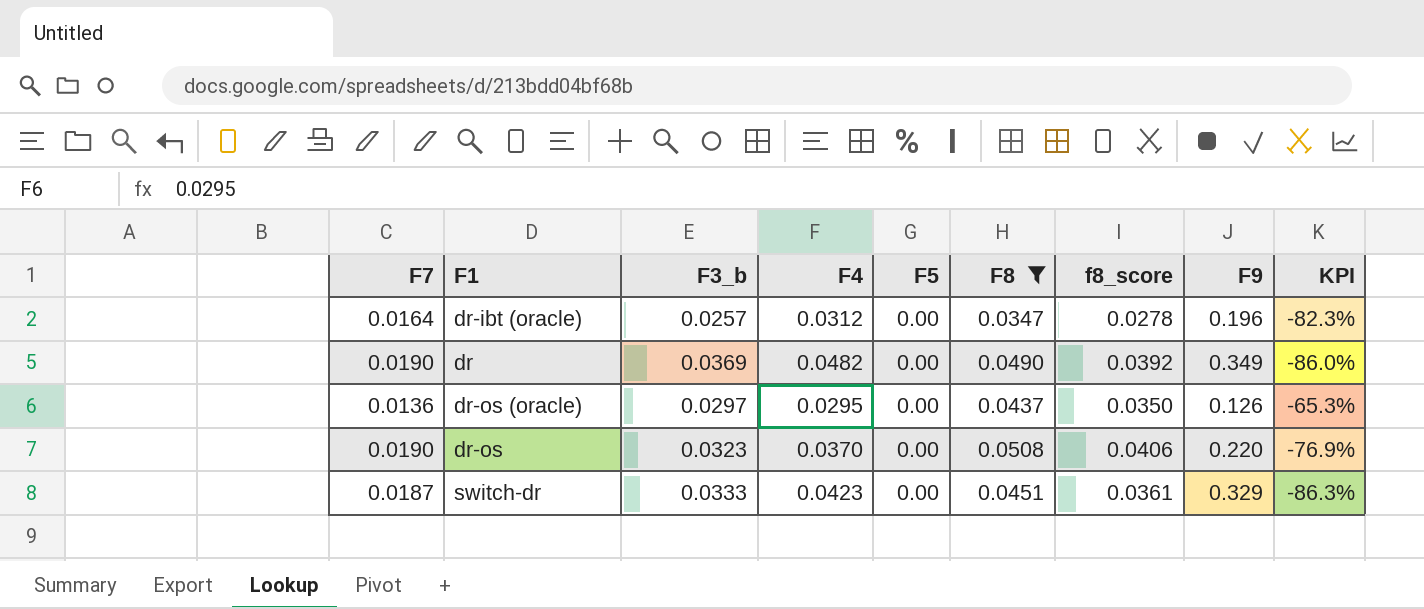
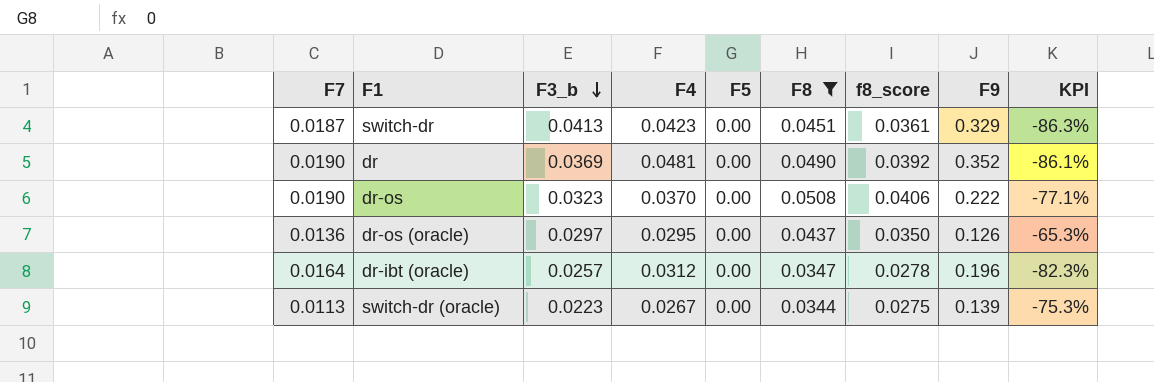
row order: none -> F3_b descending
switch-dr | F3_b: 0.0333 -> 0.0413
dr | F4: 0.0482 -> 0.0481
dr | F9: 0.349 -> 0.352
dr | KPI: -86.0% -> -86.1%
dr-os | F9: 0.220 -> 0.222
dr-os | KPI: -76.9% -> -77.1%
row switch-dr (oracle): none -> 0.0113 | 0.0223 | 0.0267 | 0.00 | 0.0344 | 0.0275 | 0.139 | -75.3%

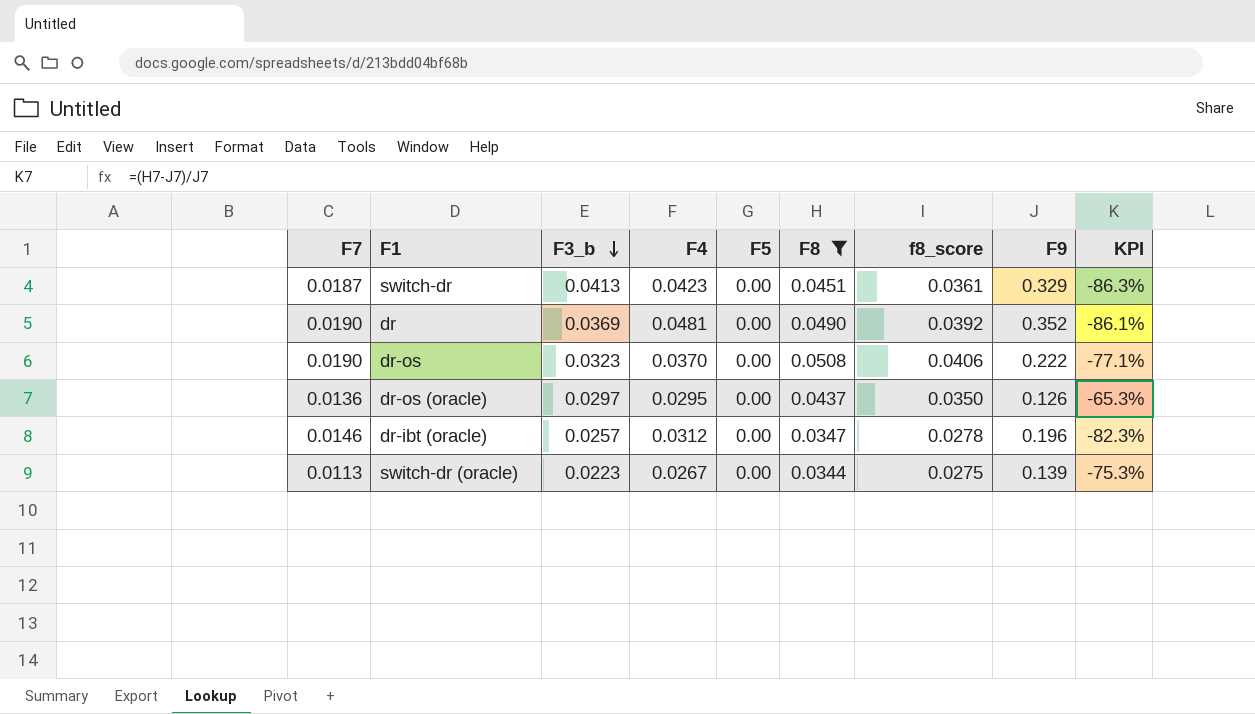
dr-ibt (oracle) | F7: 0.0164 -> 0.0146

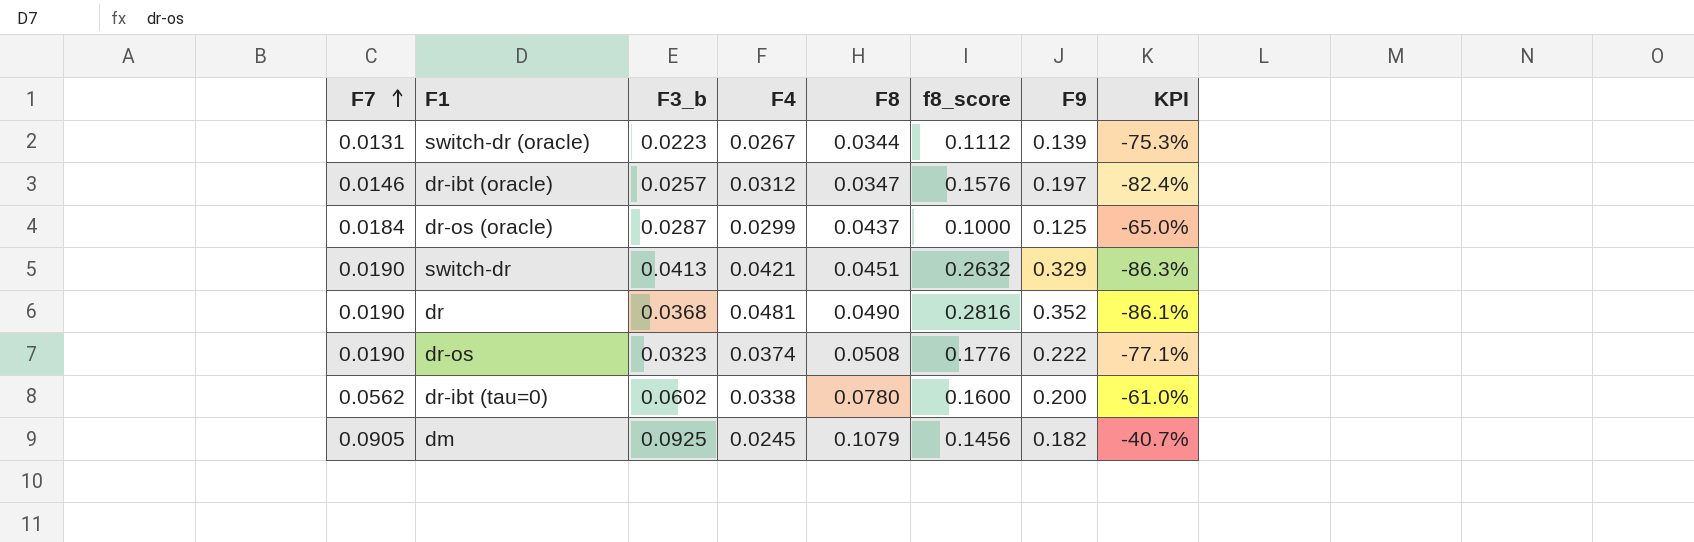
filter: F8 <= 0.0508 -> none
row order: F3_b descending -> F7 ascending
column F5 | position: 5 -> none
column f8_score | formula: [F8] * 0.8 -> [F9] * 0.8
switch-dr (oracle) | F7: 0.0113 -> 0.0131
dr-ibt (oracle) | F9: 0.196 -> 0.197
dr-ibt (oracle) | KPI: -82.3% -> -82.4%
dr-os (oracle) | F7: 0.0136 -> 0.0184
dr-os (oracle) | F3_b: 0.0297 -> 0.0287
dr-os (oracle) | F4: 0.0295 -> 0.0299
dr-os (oracle) | F9: 0.126 -> 0.125
dr-os (oracle) | KPI: -65.3% -> -65.0%
switch-dr | F7: 0.0187 -> 0.0190
switch-dr | F4: 0.0423 -> 0.0421
dr | F3_b: 0.0369 -> 0.0368
dr-os | F4: 0.0370 -> 0.0374

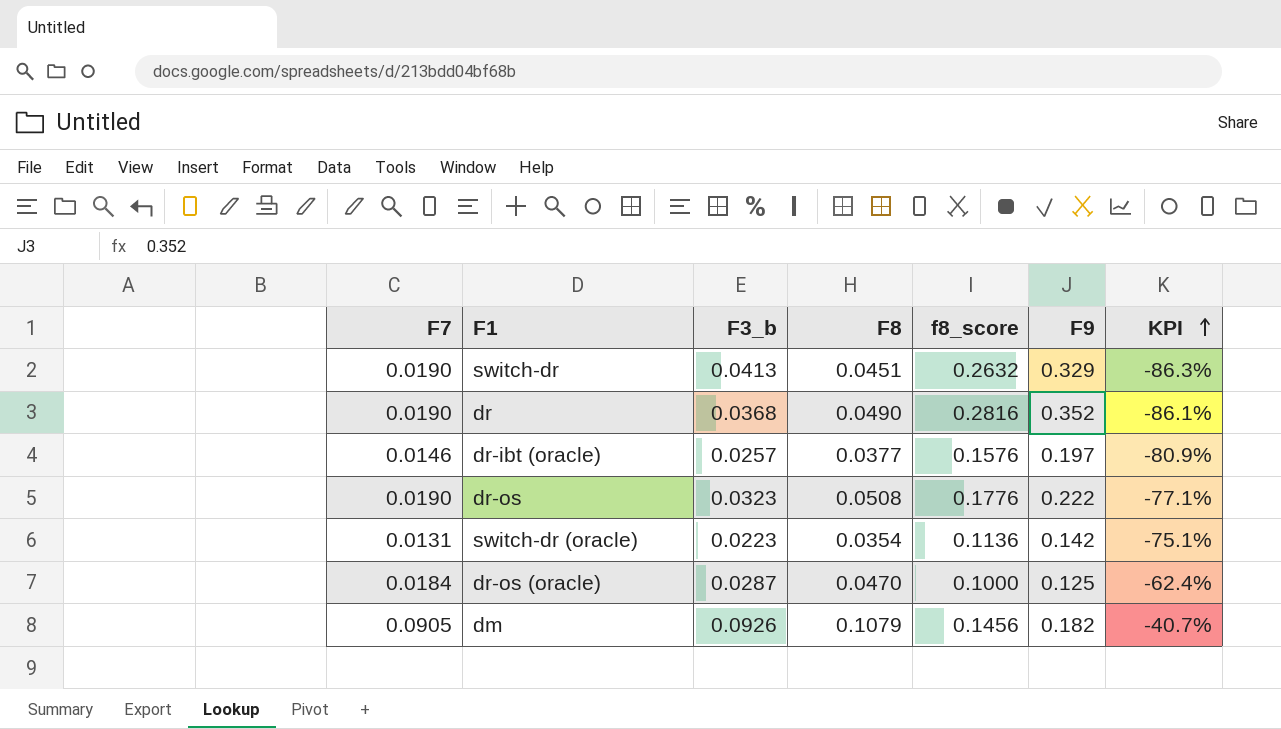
row order: F7 ascending -> KPI ascending
column F4 | position: 4 -> none
row dr-ibt (tau=0): 0.0562 | 0.0602 | 0.0338 | 0.0780 | 0.1600 | 0.200 | -61.0% -> none
dr-ibt (oracle) | F8: 0.0347 -> 0.0377
dr-ibt (oracle) | KPI: -82.4% -> -80.9%
switch-dr (oracle) | F8: 0.0344 -> 0.0354
switch-dr (oracle) | f8_score: 0.1112 -> 0.1136
switch-dr (oracle) | F9: 0.139 -> 0.142
switch-dr (oracle) | KPI: -75.3% -> -75.1%
dr-os (oracle) | F8: 0.0437 -> 0.0470
dr-os (oracle) | KPI: -65.0% -> -62.4%
dm | F3_b: 0.0925 -> 0.0926

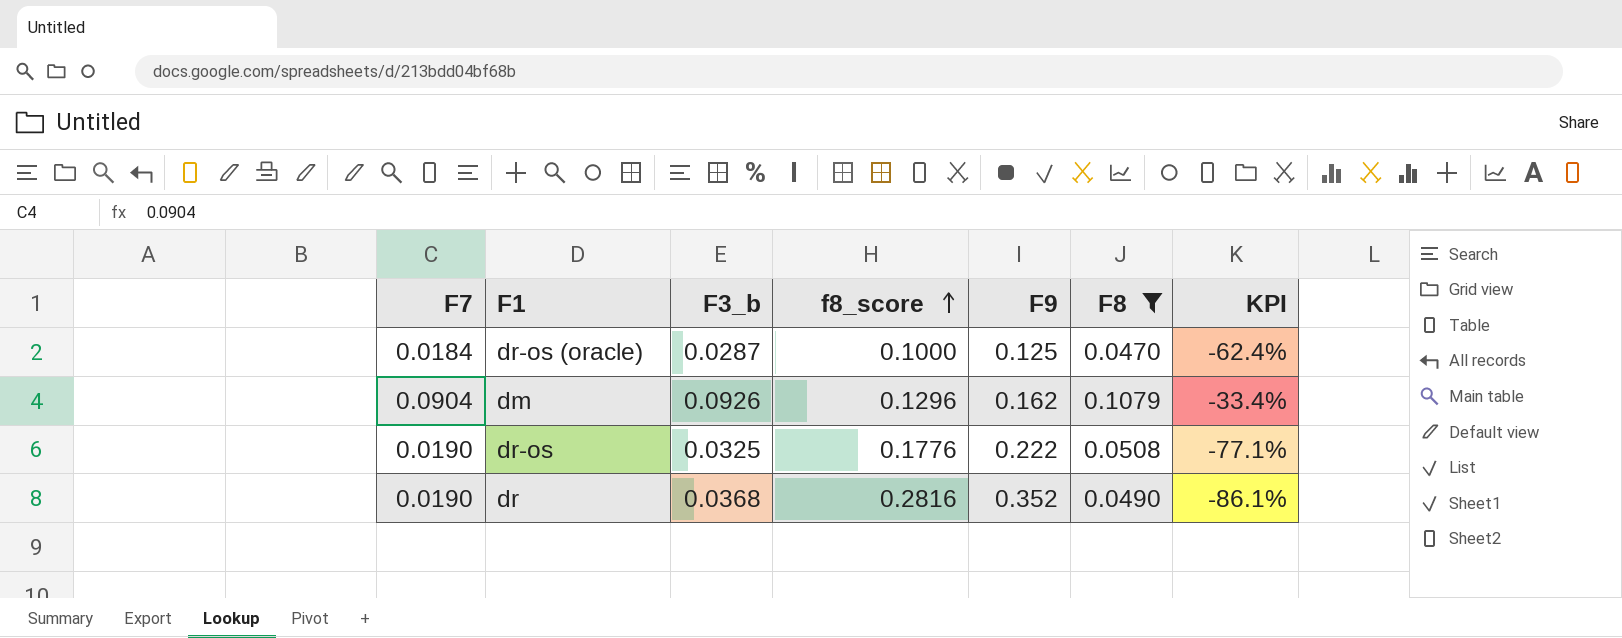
filter: none -> F8 >= 0.0470
row order: KPI ascending -> f8_score ascending
column F8 | position: 4 -> 6
dm | F7: 0.0905 -> 0.0904
dm | f8_score: 0.1456 -> 0.1296
dm | F9: 0.182 -> 0.162
dm | KPI: -40.7% -> -33.4%
dr-os | F3_b: 0.0323 -> 0.0325

